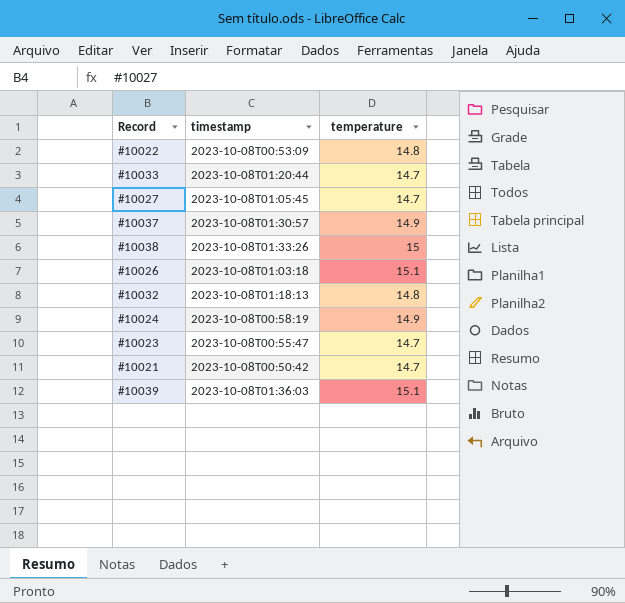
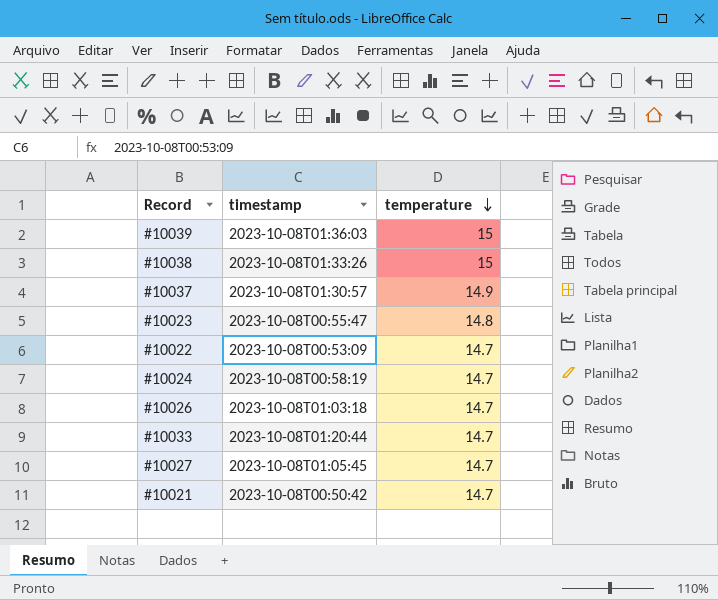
row order: none -> temperature descending
row #10032: 2023-10-08T01:18:13 | 14.8 -> none
#10039 | temperature: 15.1 -> 15
#10023 | temperature: 14.7 -> 14.8
#10022 | temperature: 14.8 -> 14.7
#10024 | temperature: 14.9 -> 14.7
#10026 | temperature: 15.1 -> 14.7

